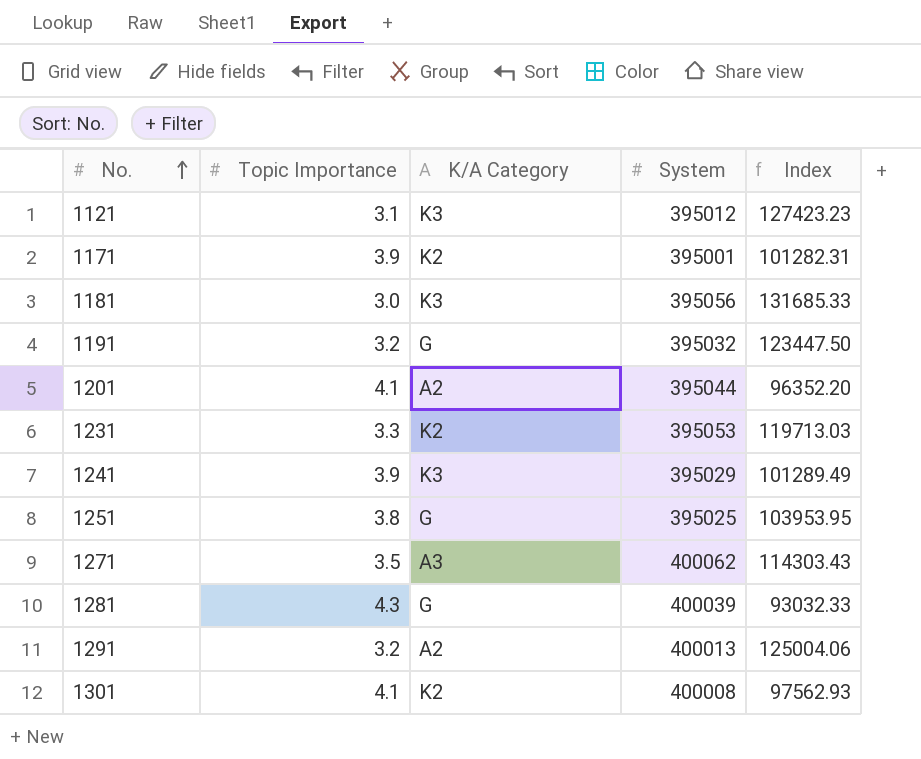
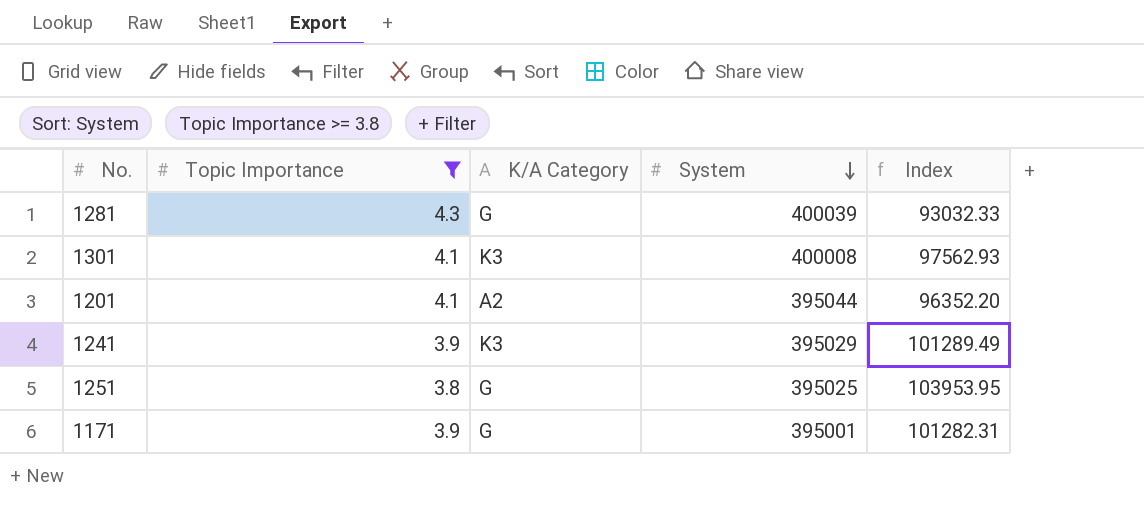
filter: none -> Topic Importance >= 3.8
row order: No. ascending -> System descending
1301 | K/A Category: K2 -> K3
1171 | K/A Category: K2 -> G

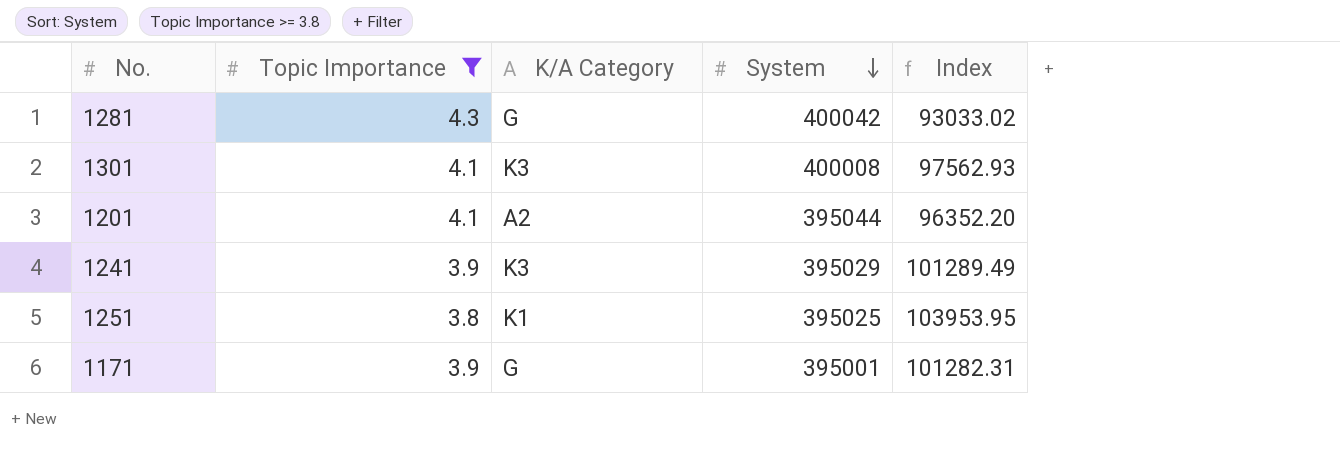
1281 | System: 400039 -> 400042
1281 | Index: 93032.33 -> 93033.02
1251 | K/A Category: G -> K1

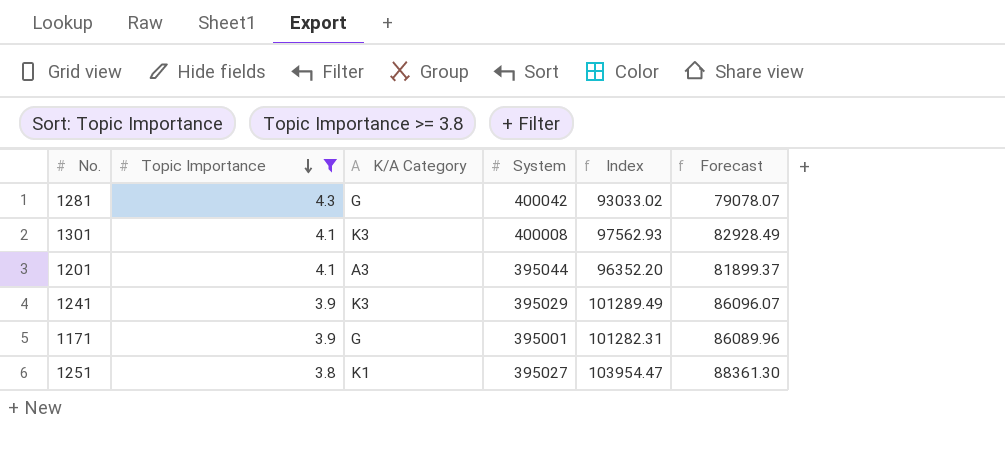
row order: System descending -> Topic Importance descending
column Forecast | formula: none -> [Index] * 0.85
1201 | K/A Category: A2 -> A3
1251 | System: 395025 -> 395027
1251 | Index: 103953.95 -> 103954.47

